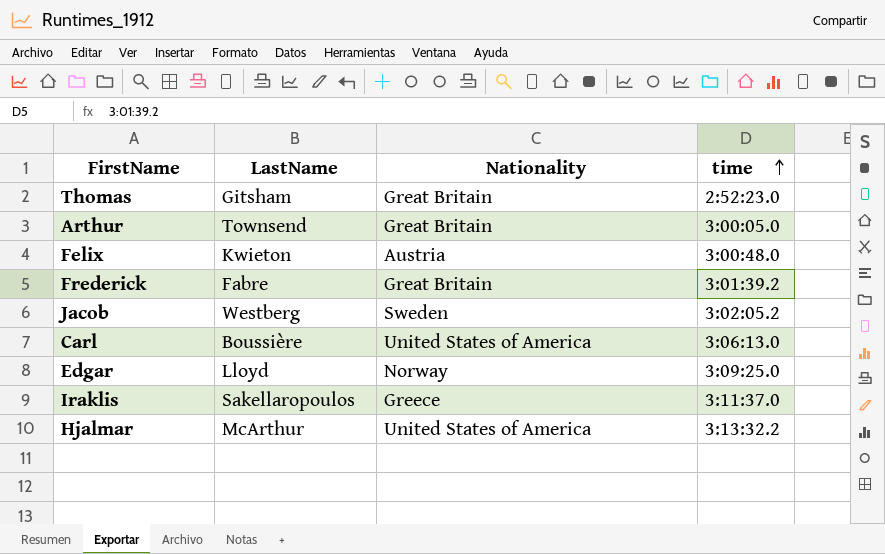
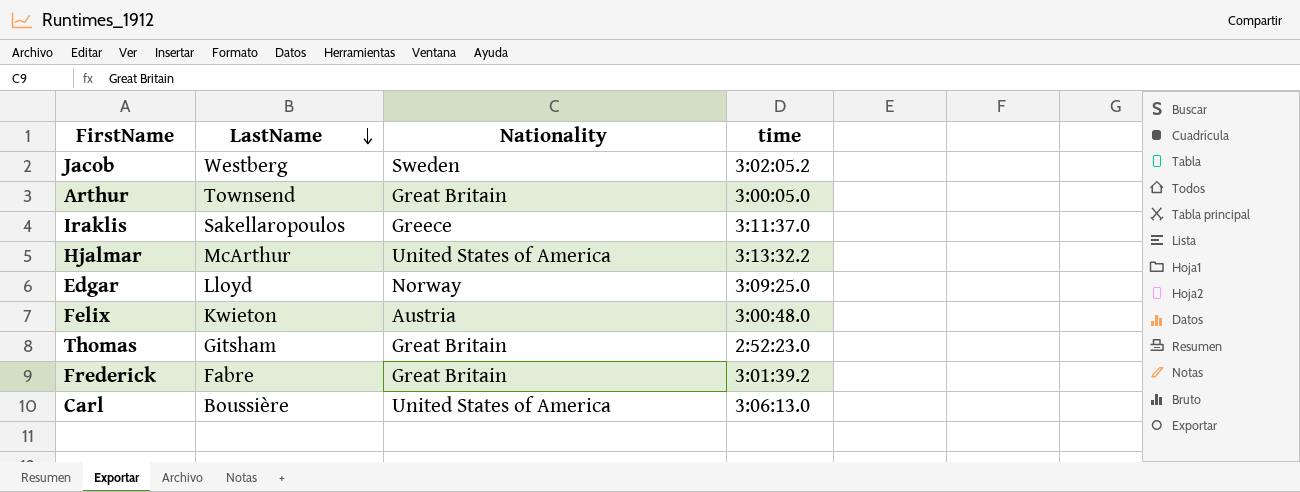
row order: time ascending -> LastName descending

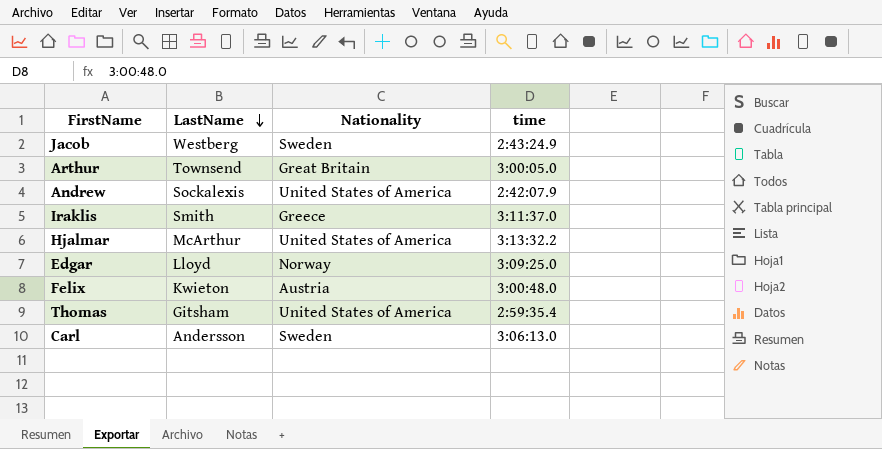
row Frederick: Fabre | Great Britain | 3:01:39.2 -> none
Jacob | time: 3:02:05.2 -> 2:43:24.9
row Andrew: none -> Sockalexis | United States of America | 2:42:07.9
Iraklis | LastName: Sakellaropoulos -> Smith
Thomas | Nationality: Great Britain -> United States of America
Thomas | time: 2:52:23.0 -> 2:59:35.4
Carl | LastName: Boussière -> Andersson
Carl | Nationality: United States of America -> Sweden

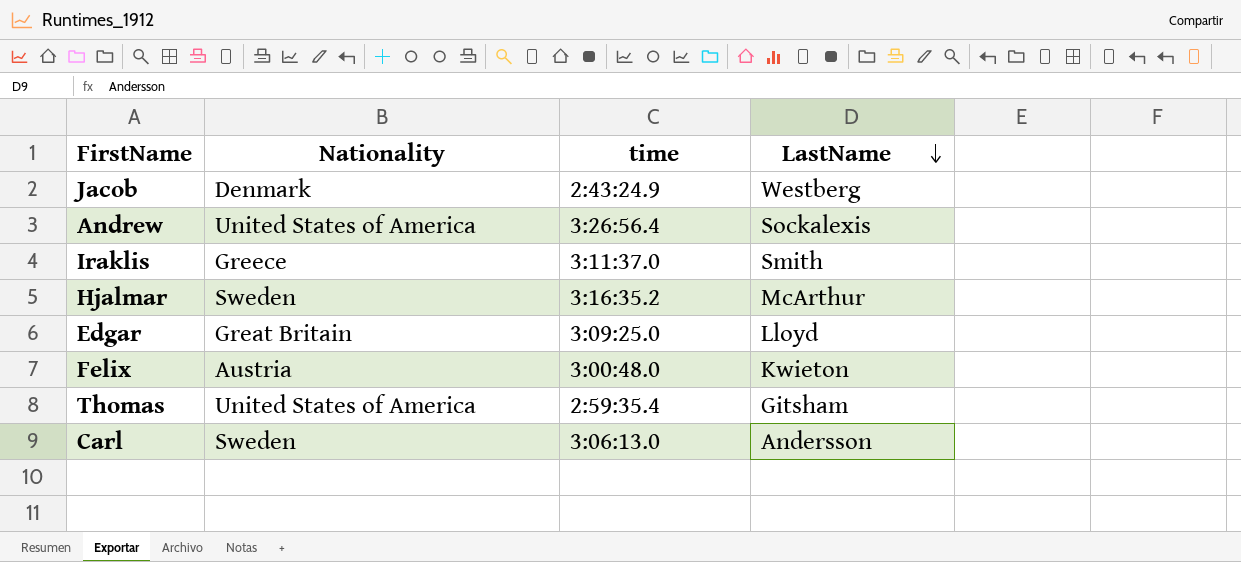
column LastName | position: 2 -> 4
row Arthur: Townsend | Great Britain | 3:00:05.0 -> none
Jacob | Nationality: Sweden -> Denmark
Andrew | time: 2:42:07.9 -> 3:26:56.4
Hjalmar | Nationality: United States of America -> Sweden
Hjalmar | time: 3:13:32.2 -> 3:16:35.2
Edgar | Nationality: Norway -> Great Britain

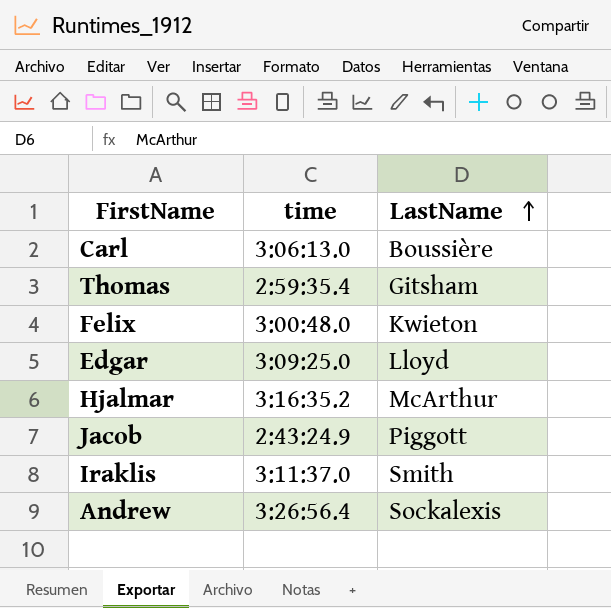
row order: LastName descending -> LastName ascending
column Nationality | position: 2 -> none
Carl | LastName: Andersson -> Boussière
Jacob | LastName: Westberg -> Piggott

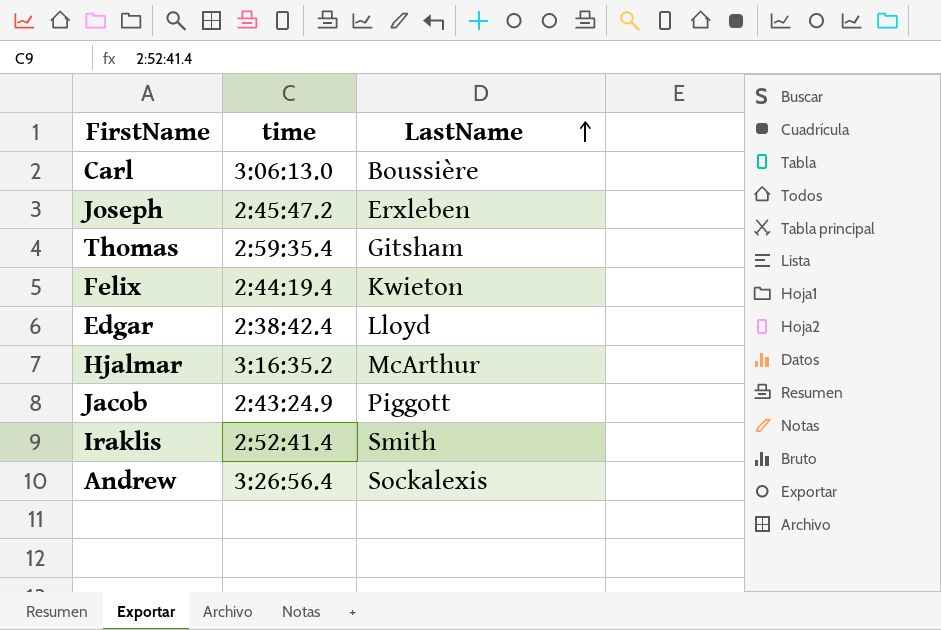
row Joseph: none -> 2:45:47.2 | Erxleben
Felix | time: 3:00:48.0 -> 2:44:19.4
Edgar | time: 3:09:25.0 -> 2:38:42.4
Iraklis | time: 3:11:37.0 -> 2:52:41.4

